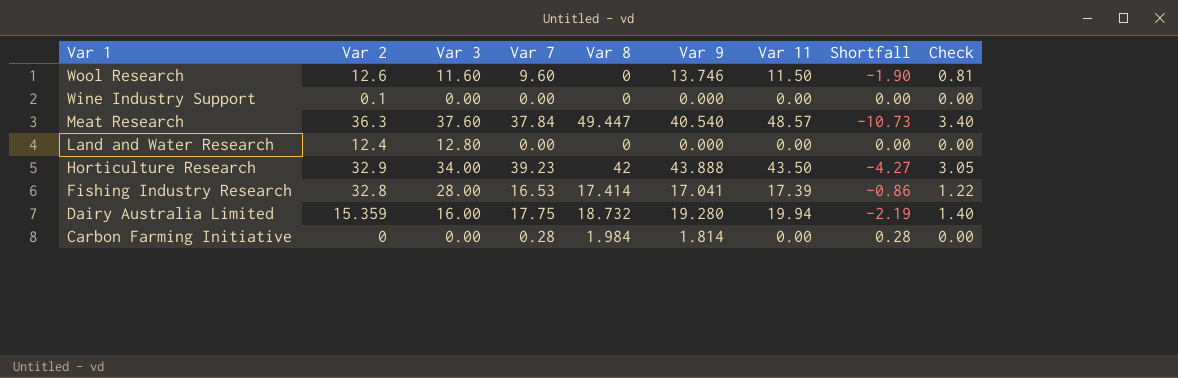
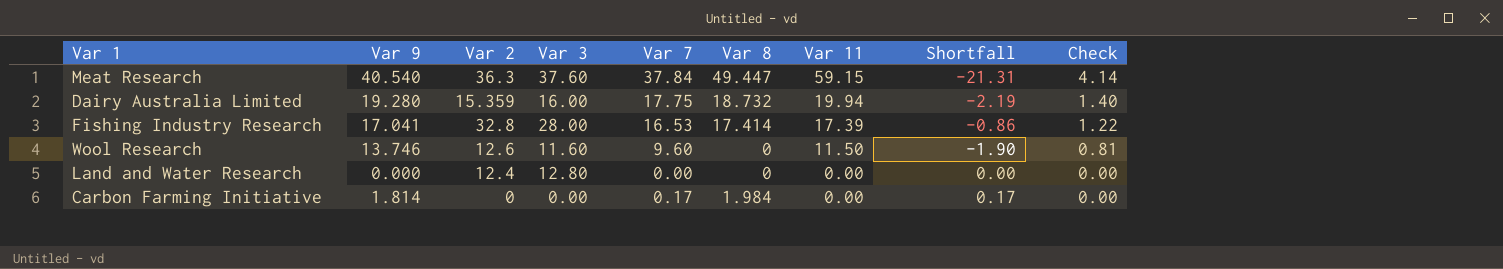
row order: Var 1 descending -> Var 11 descending
column Var 9 | position: 6 -> 2
row Wine Industry Support: 0.1 | 0.00 | 0.00 | 0 | 0.000 | 0.00 | 0.00 | 0.00 -> none
row Horticulture Research: 32.9 | 34.00 | 39.23 | 42 | 43.888 | 43.50 | -4.27 | 3.05 -> none
Meat Research | Var 11: 48.57 -> 59.15
Meat Research | Shortfall: -10.73 -> -21.31
Meat Research | Check: 3.40 -> 4.14
Carbon Farming Initiative | Var 7: 0.28 -> 0.17
Carbon Farming Initiative | Shortfall: 0.28 -> 0.17

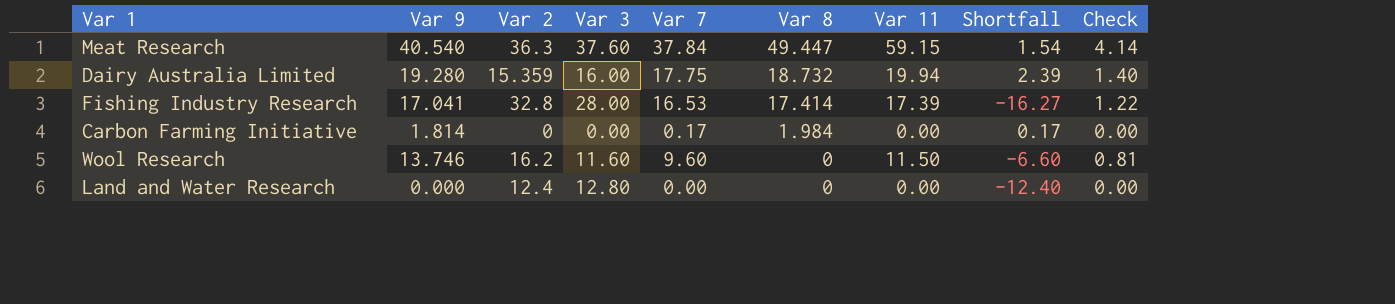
row order: Var 11 descending -> Var 8 descending
column Shortfall | formula: [Var 7] - [Var 11] -> [Var 7] - [Var 2]
Wool Research | Var 2: 12.6 -> 16.2

